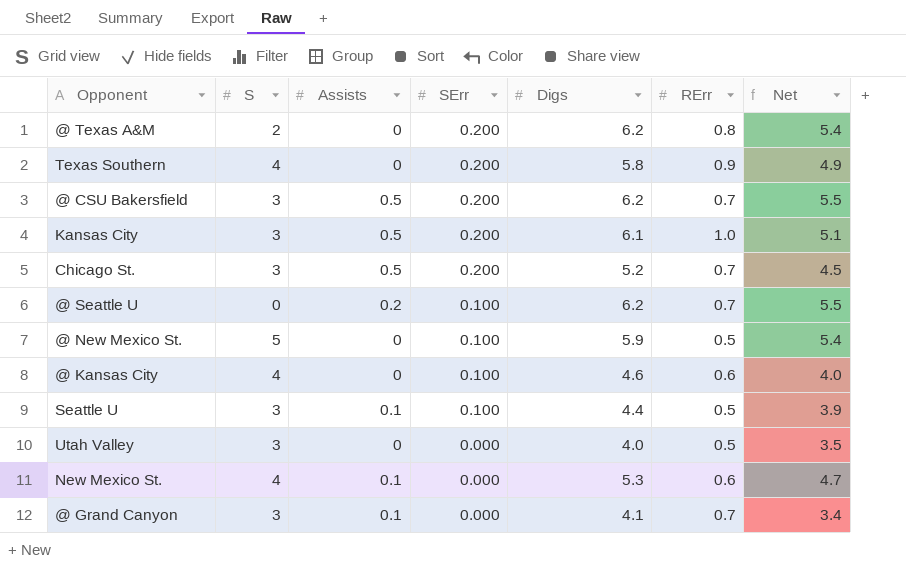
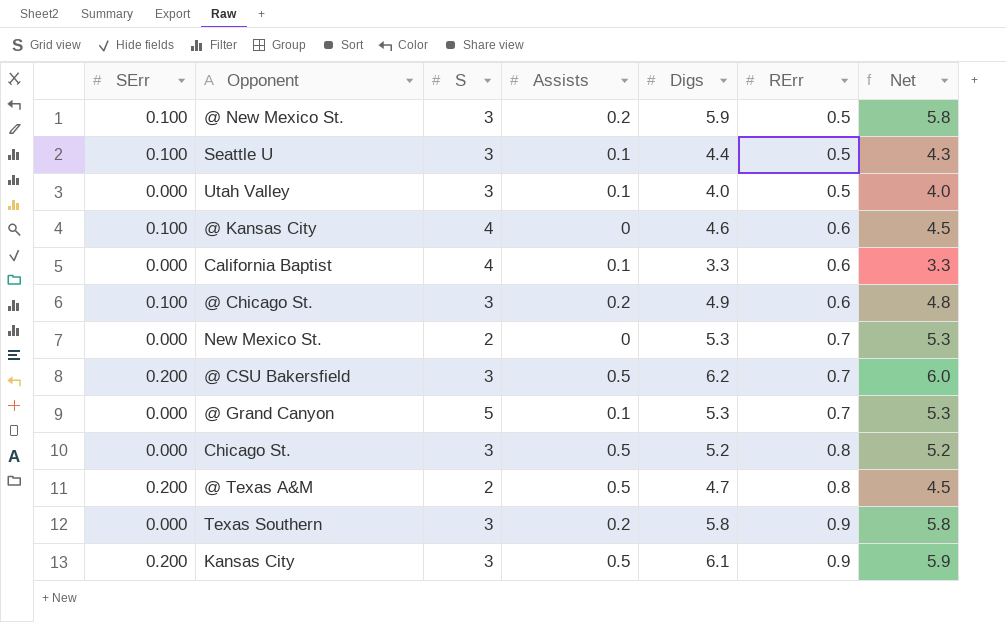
row order: SErr descending -> RErr ascending
column SErr | position: 4 -> 1
column Net | formula: [Digs] - [RErr] -> [Digs] - [SErr]
row @ Seattle U: 0 | 0.2 | 0.100 | 6.2 | 0.7 | 5.5 -> none
@ New Mexico St. | S: 5 -> 3
@ New Mexico St. | Assists: 0 -> 0.2
Utah Valley | Assists: 0 -> 0.1
row California Baptist: none -> 0.000 | 4 | 0.1 | 3.3 | 0.6 | 3.3
row @ Chicago St.: none -> 0.100 | 3 | 0.2 | 4.9 | 0.6 | 4.8
New Mexico St. | S: 4 -> 2
New Mexico St. | Assists: 0.1 -> 0
New Mexico St. | RErr: 0.6 -> 0.7
@ Grand Canyon | S: 3 -> 5
@ Grand Canyon | Digs: 4.1 -> 5.3
Chicago St. | SErr: 0.200 -> 0.000
Chicago St. | RErr: 0.7 -> 0.8
@ Texas A&M | Assists: 0 -> 0.5
@ Texas A&M | Digs: 6.2 -> 4.7
Texas Southern | SErr: 0.200 -> 0.000
Texas Southern | S: 4 -> 3
Texas Southern | Assists: 0 -> 0.2
Kansas City | RErr: 1.0 -> 0.9

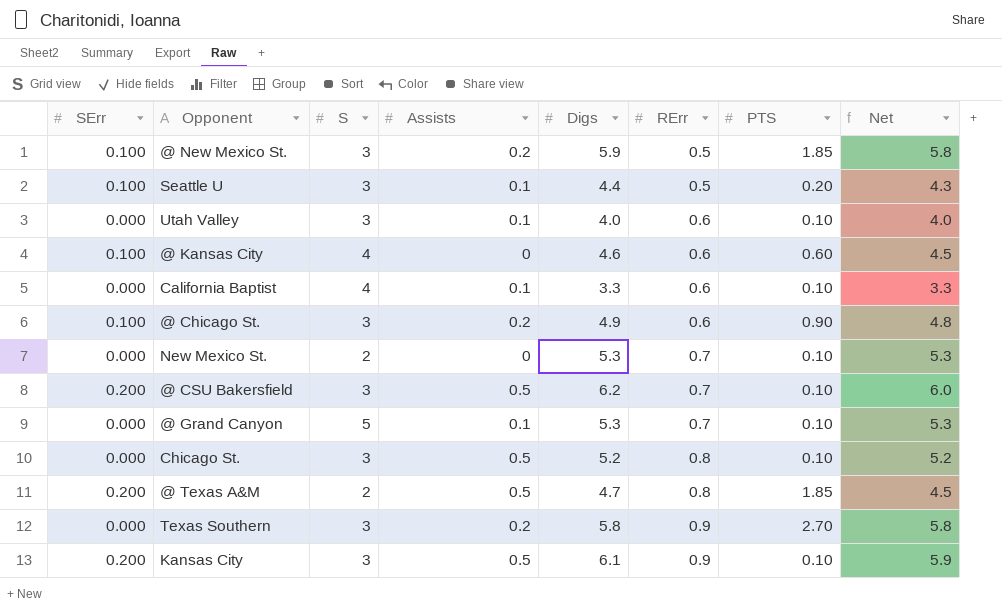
column PTS | position: none -> 7
Utah Valley | RErr: 0.5 -> 0.6

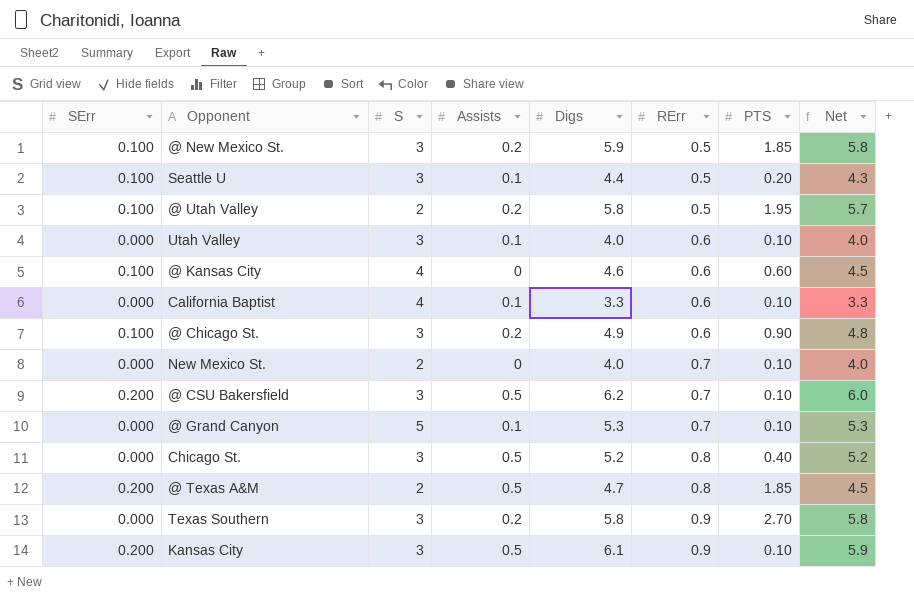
row @ Utah Valley: none -> 0.100 | 2 | 0.2 | 5.8 | 0.5 | 1.95 | 5.7
New Mexico St. | Digs: 5.3 -> 4.0
New Mexico St. | Net: 5.3 -> 4.0
Chicago St. | PTS: 0.10 -> 0.40

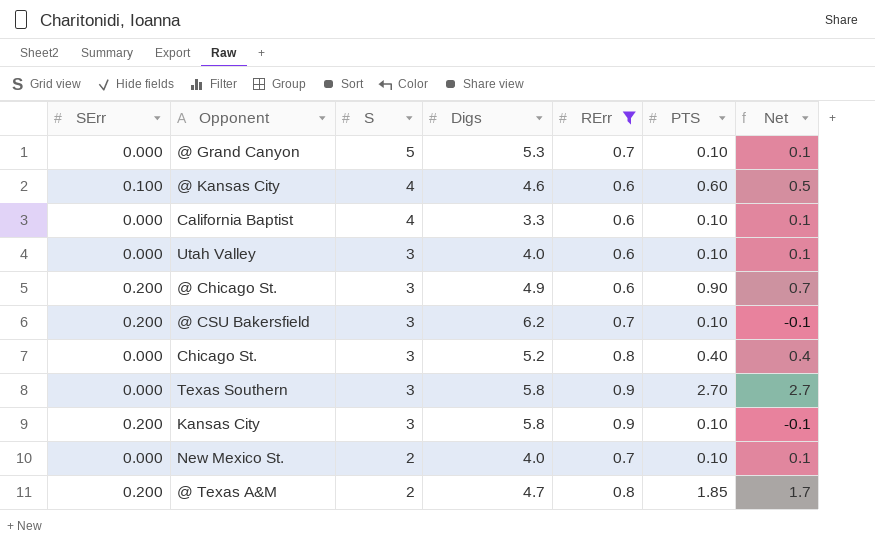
filter: none -> RErr != 0.5
row order: RErr ascending -> S descending
column Assists | position: 4 -> none
column Net | formula: [Digs] - [SErr] -> [PTS] - [SErr]
@ Chicago St. | SErr: 0.100 -> 0.200
Kansas City | Digs: 6.1 -> 5.8

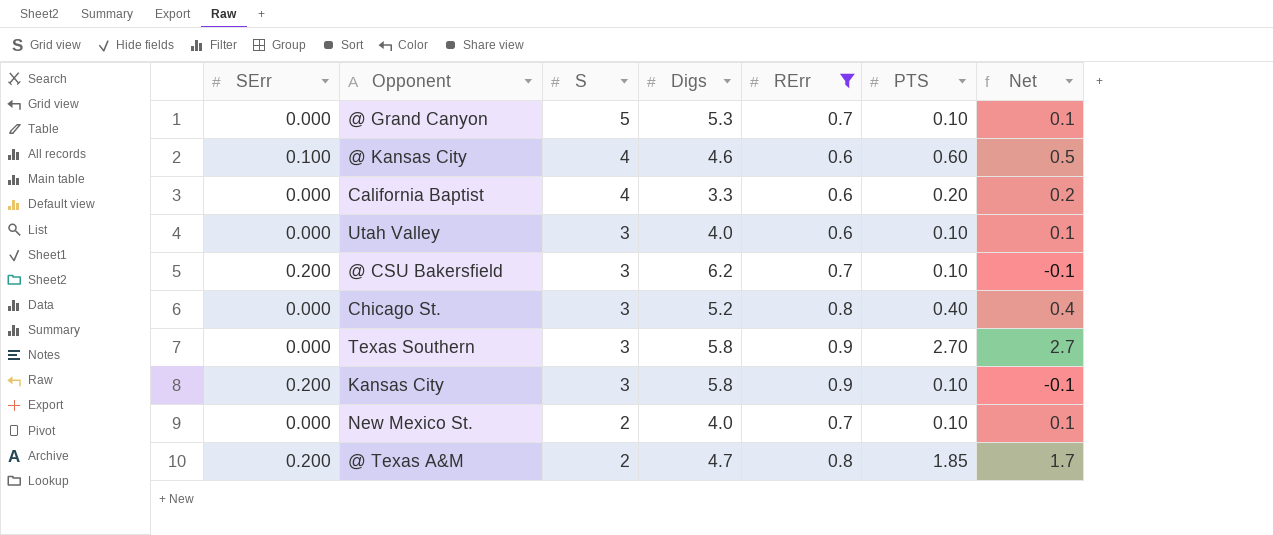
row @ Chicago St.: 0.200 | 3 | 4.9 | 0.6 | 0.90 | 0.7 -> none
California Baptist | PTS: 0.10 -> 0.20
California Baptist | Net: 0.1 -> 0.2

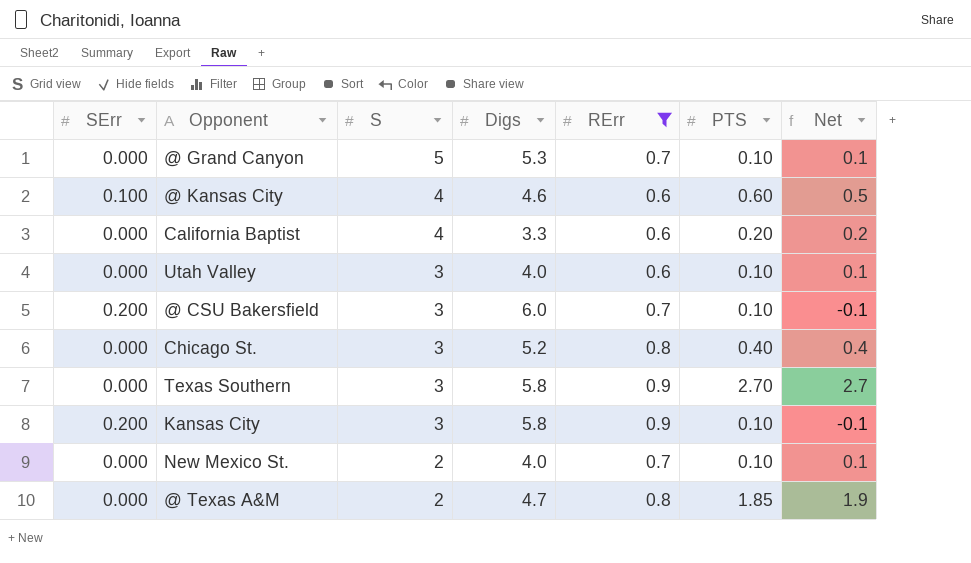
@ CSU Bakersfield | Digs: 6.2 -> 6.0
@ Texas A&M | SErr: 0.200 -> 0.000
@ Texas A&M | Net: 1.7 -> 1.9

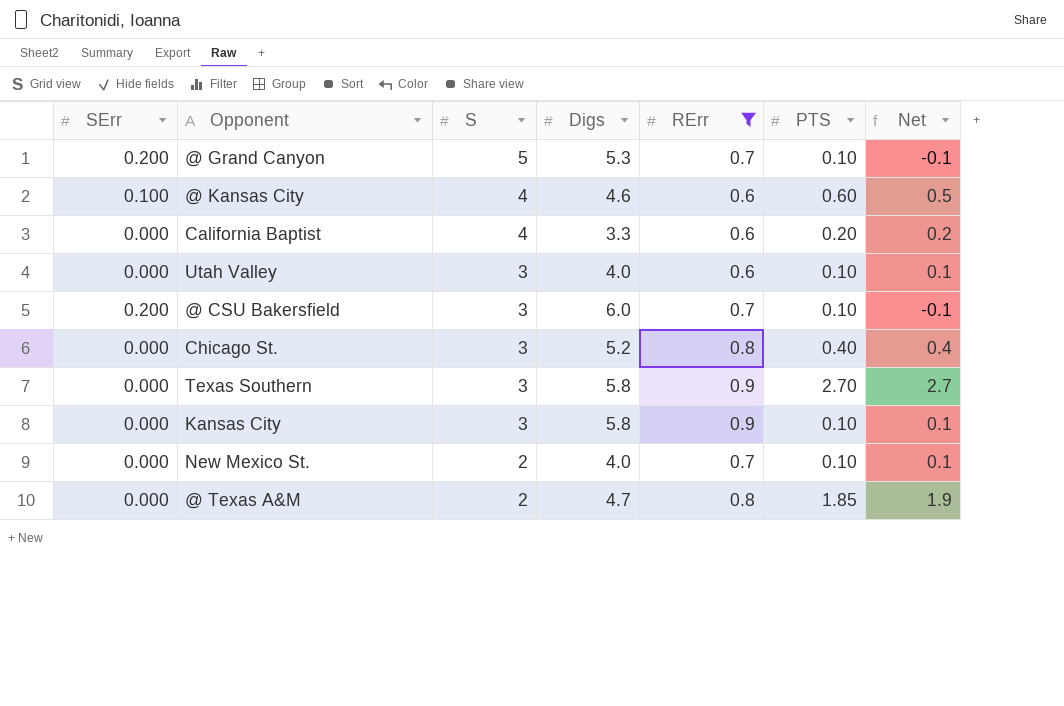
@ Grand Canyon | SErr: 0.000 -> 0.200
@ Grand Canyon | Net: 0.1 -> -0.1
Kansas City | SErr: 0.200 -> 0.000
Kansas City | Net: -0.1 -> 0.1

